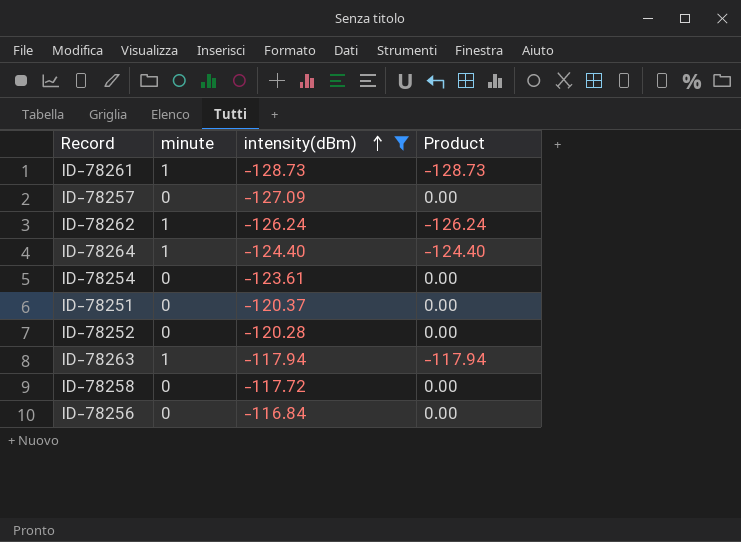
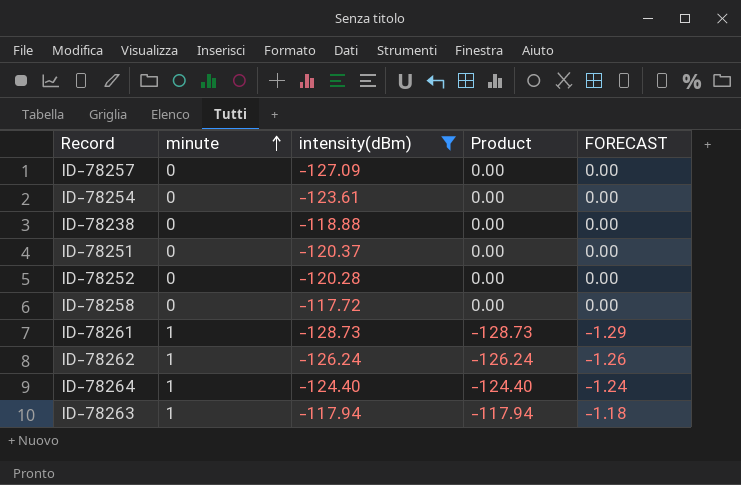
row order: intensity(dBm) ascending -> minute ascending
column FORECAST | formula: none -> [Product] * 0.01
row ID-78256: 0 | -116.84 | 0.00 -> none
row ID-78238: none -> 0 | -118.88 | 0.00 | 0.00

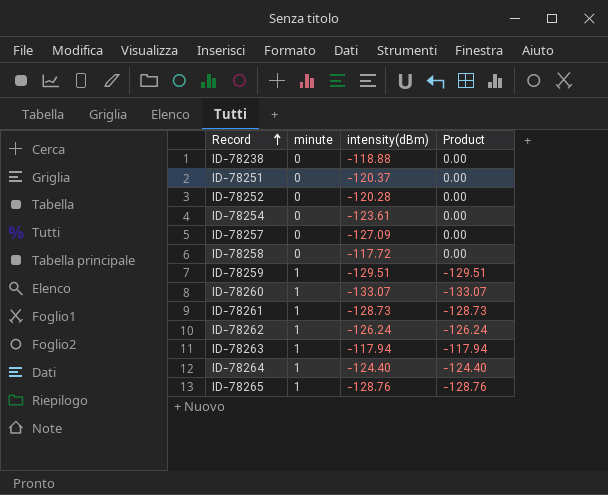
filter: intensity(dBm) >= -128.73 -> none
row order: minute ascending -> Record ascending
column FORECAST | formula: [Product] * 0.01 -> none

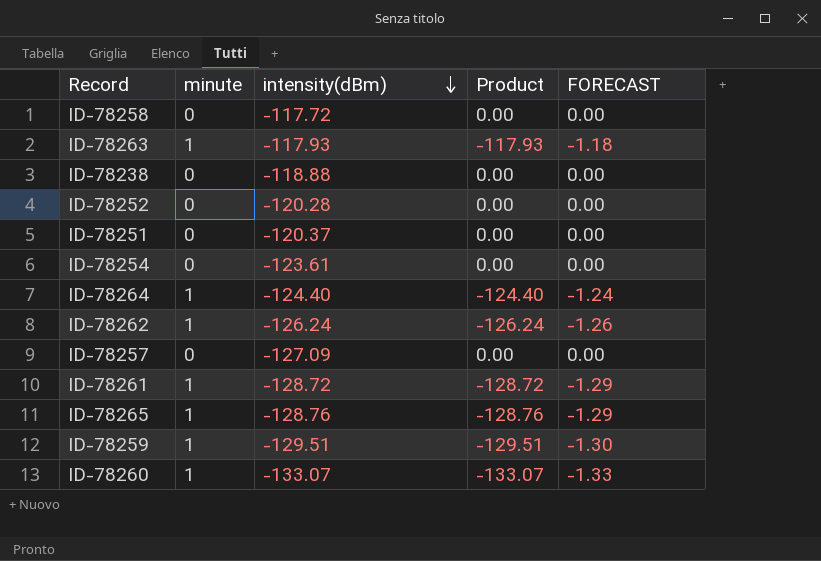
row order: Record ascending -> intensity(dBm) descending
column FORECAST | formula: none -> [Product] * 0.01
ID-78263 | intensity(dBm): -117.94 -> -117.93
ID-78263 | Product: -117.94 -> -117.93
ID-78261 | intensity(dBm): -128.73 -> -128.72
ID-78261 | Product: -128.73 -> -128.72

